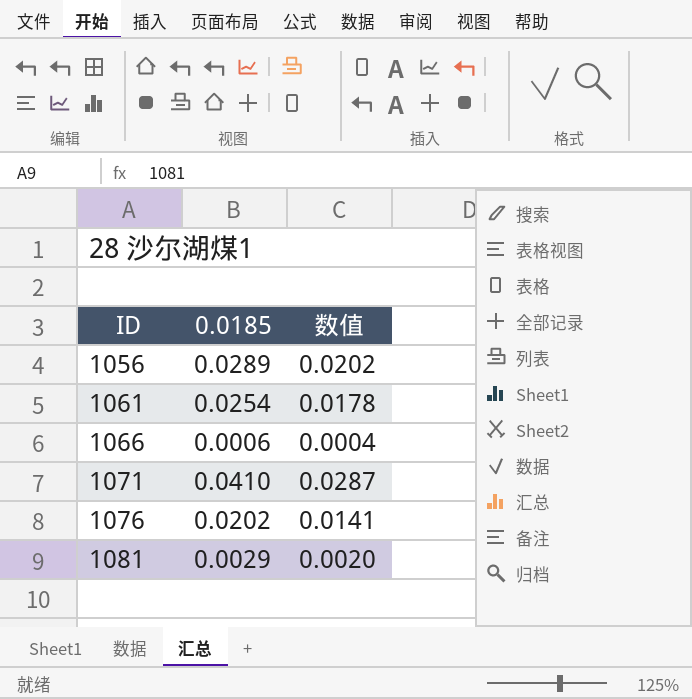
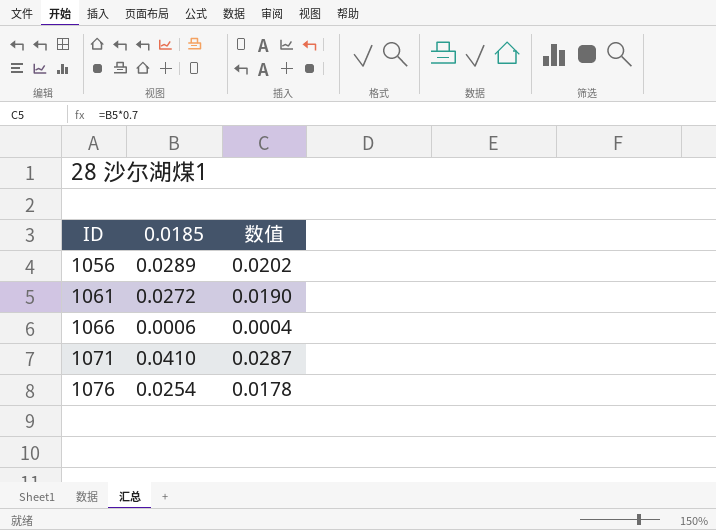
row 1081: 0.0029 | 0.0020 -> none
1061 | 0.0185: 0.0254 -> 0.0272
1061 | 数值: 0.0178 -> 0.0190
1076 | 0.0185: 0.0202 -> 0.0254
1076 | 数值: 0.0141 -> 0.0178

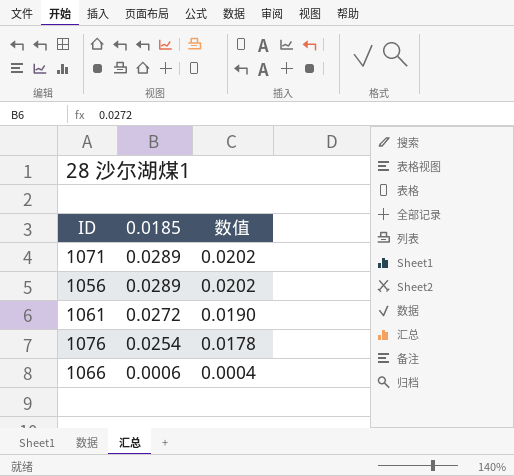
row order: ID ascending -> 0.0185 descending
1071 | 0.0185: 0.0410 -> 0.0289
1071 | 数值: 0.0287 -> 0.0202

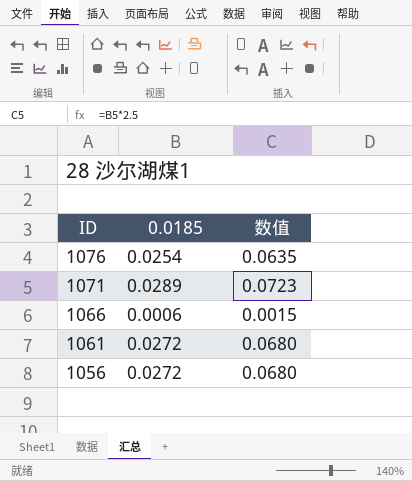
row order: 0.0185 descending -> ID descending
column 数值 | formula: [0.0185] * 0.7 -> [0.0185] * 2.5
1056 | 0.0185: 0.0289 -> 0.0272

